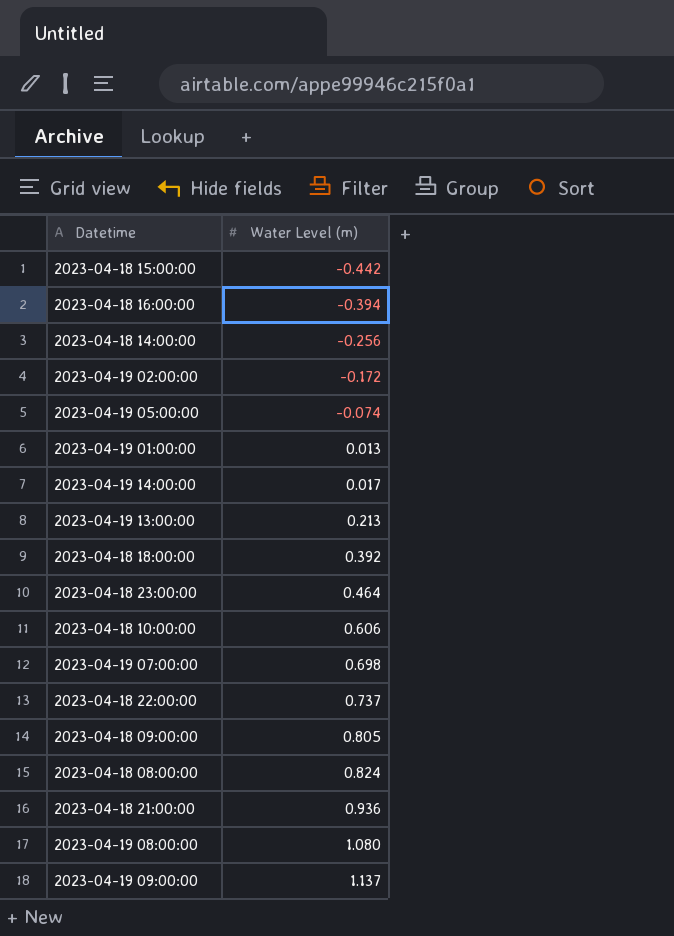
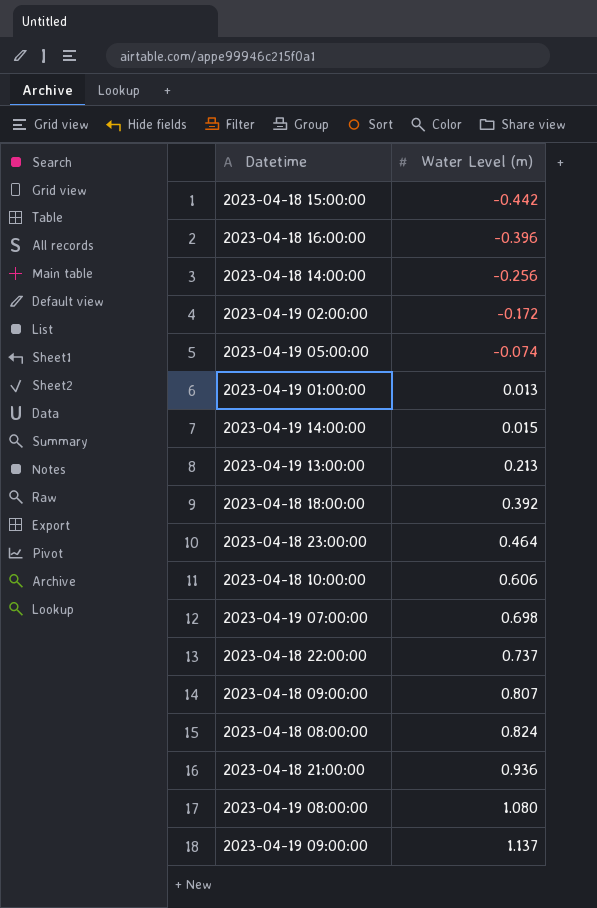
2023-04-18 16:00:00 | Water Level (m): -0.394 -> -0.396
2023-04-19 14:00:00 | Water Level (m): 0.017 -> 0.015
2023-04-18 09:00:00 | Water Level (m): 0.805 -> 0.807

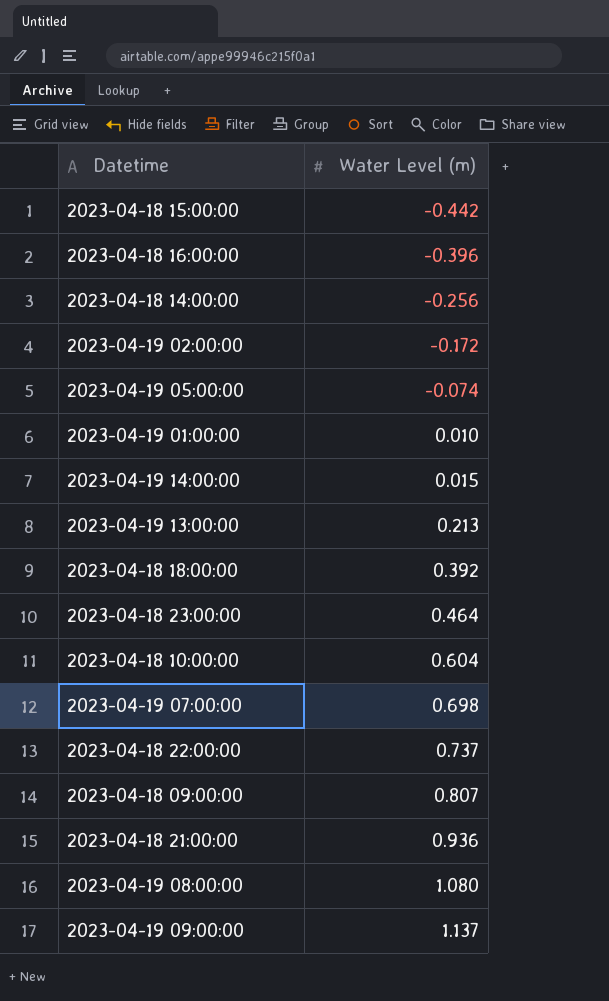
row 2023-04-18 08:00:00: 0.824 -> none
2023-04-19 01:00:00 | Water Level (m): 0.013 -> 0.010
2023-04-18 10:00:00 | Water Level (m): 0.606 -> 0.604

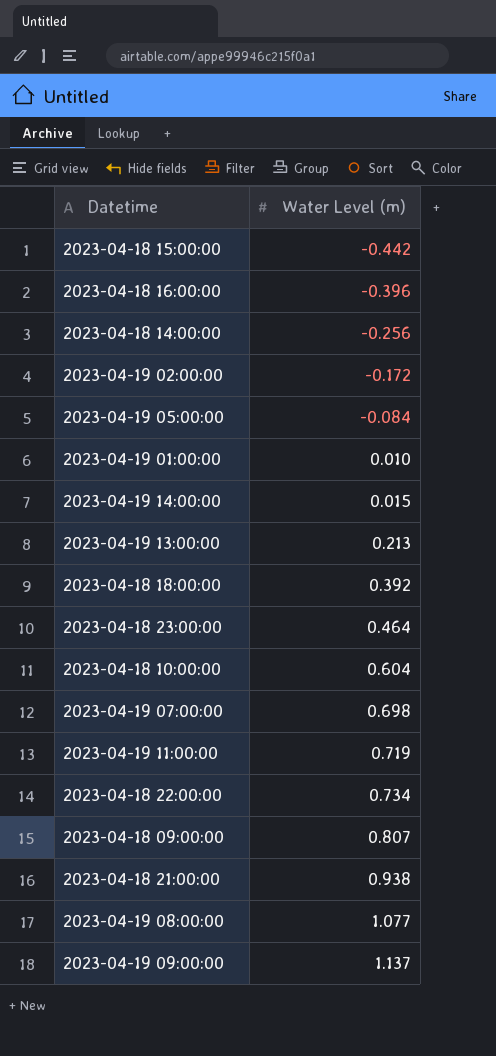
2023-04-19 05:00:00 | Water Level (m): -0.074 -> -0.084
row 2023-04-19 11:00:00: none -> 0.719
2023-04-18 22:00:00 | Water Level (m): 0.737 -> 0.734
2023-04-18 21:00:00 | Water Level (m): 0.936 -> 0.938
2023-04-19 08:00:00 | Water Level (m): 1.080 -> 1.077

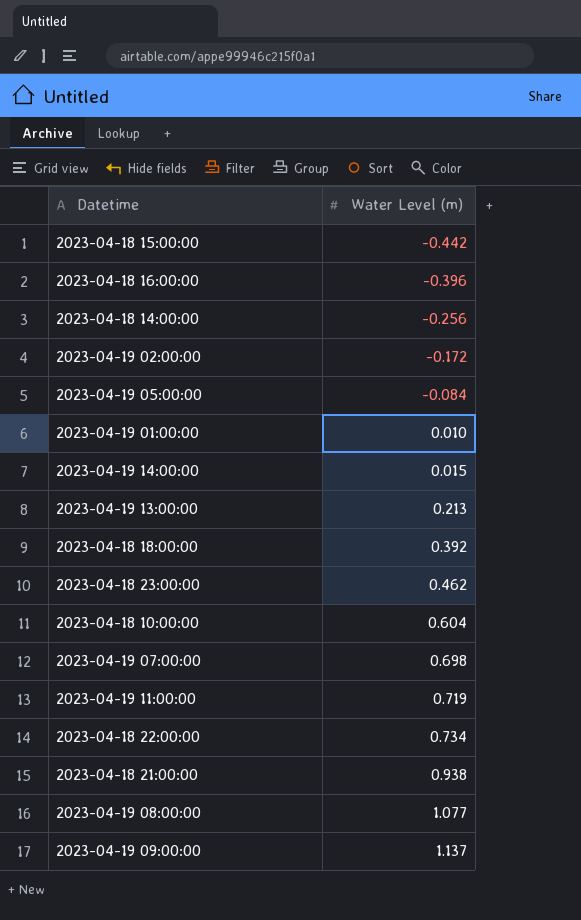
row 2023-04-18 09:00:00: 0.807 -> none
2023-04-18 23:00:00 | Water Level (m): 0.464 -> 0.462

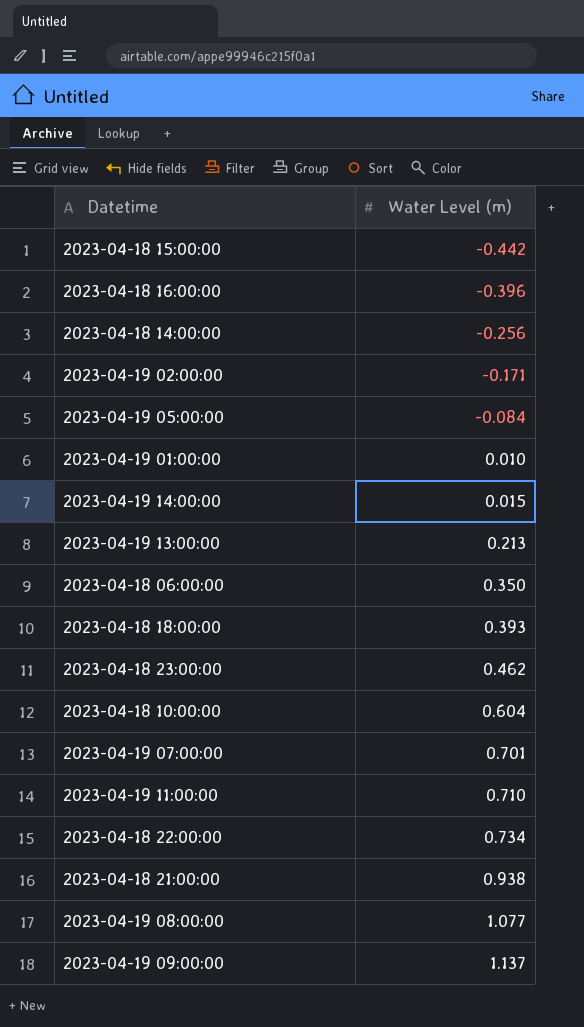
2023-04-19 02:00:00 | Water Level (m): -0.172 -> -0.171
row 2023-04-18 06:00:00: none -> 0.350
2023-04-18 18:00:00 | Water Level (m): 0.392 -> 0.393
2023-04-19 07:00:00 | Water Level (m): 0.698 -> 0.701
2023-04-19 11:00:00 | Water Level (m): 0.719 -> 0.710

